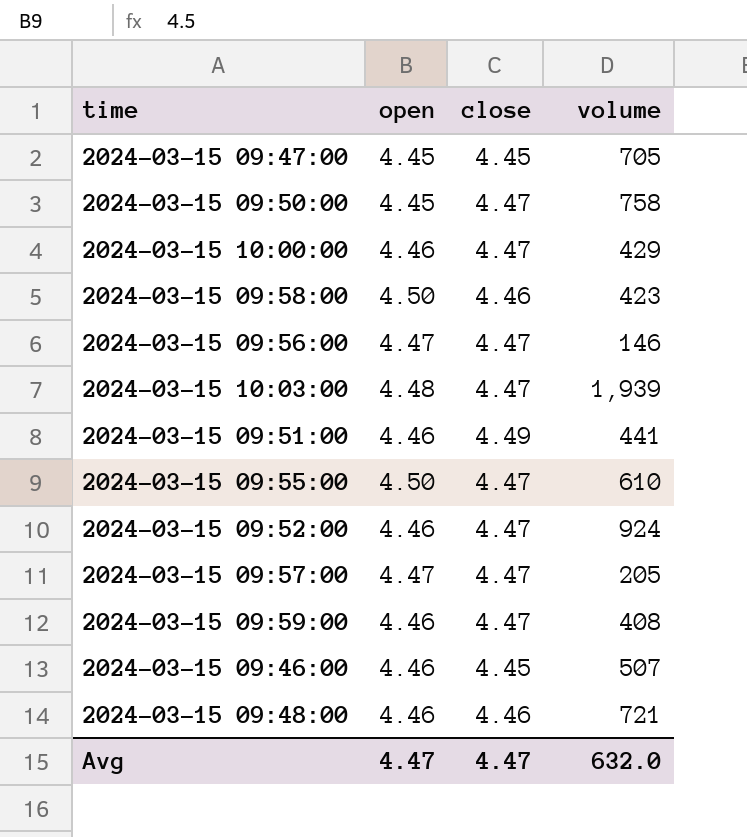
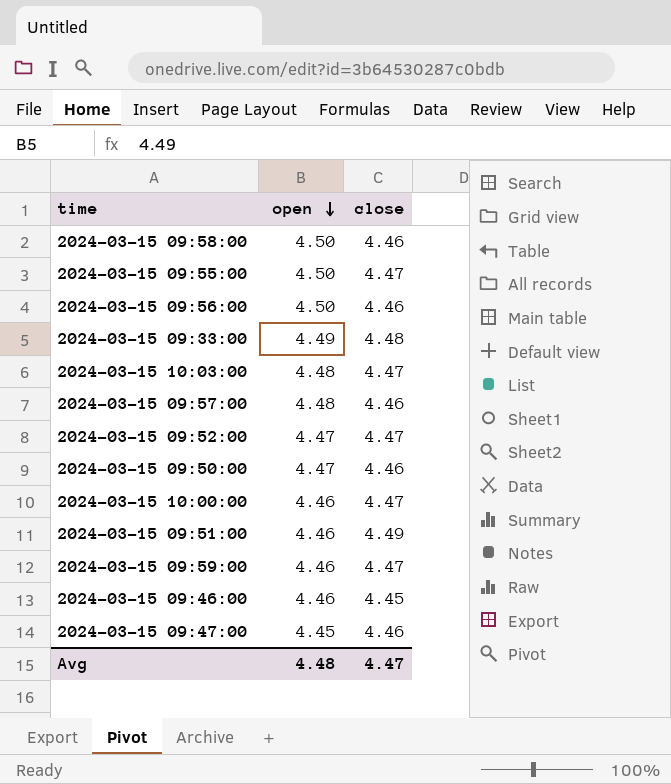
row order: none -> open descending
column volume | position: 4 -> none
row 2024-03-15 09:48:00: 4.46 | 4.46 | 721 -> none
2024-03-15 09:56:00 | open: 4.47 -> 4.50
2024-03-15 09:56:00 | close: 4.47 -> 4.46
row 2024-03-15 09:33:00: none -> 4.49 | 4.48
2024-03-15 09:57:00 | open: 4.47 -> 4.48
2024-03-15 09:57:00 | close: 4.47 -> 4.46
2024-03-15 09:52:00 | open: 4.46 -> 4.47
2024-03-15 09:50:00 | open: 4.45 -> 4.47
2024-03-15 09:50:00 | close: 4.47 -> 4.46
2024-03-15 09:47:00 | close: 4.45 -> 4.46
Avg | open: 4.47 -> 4.48

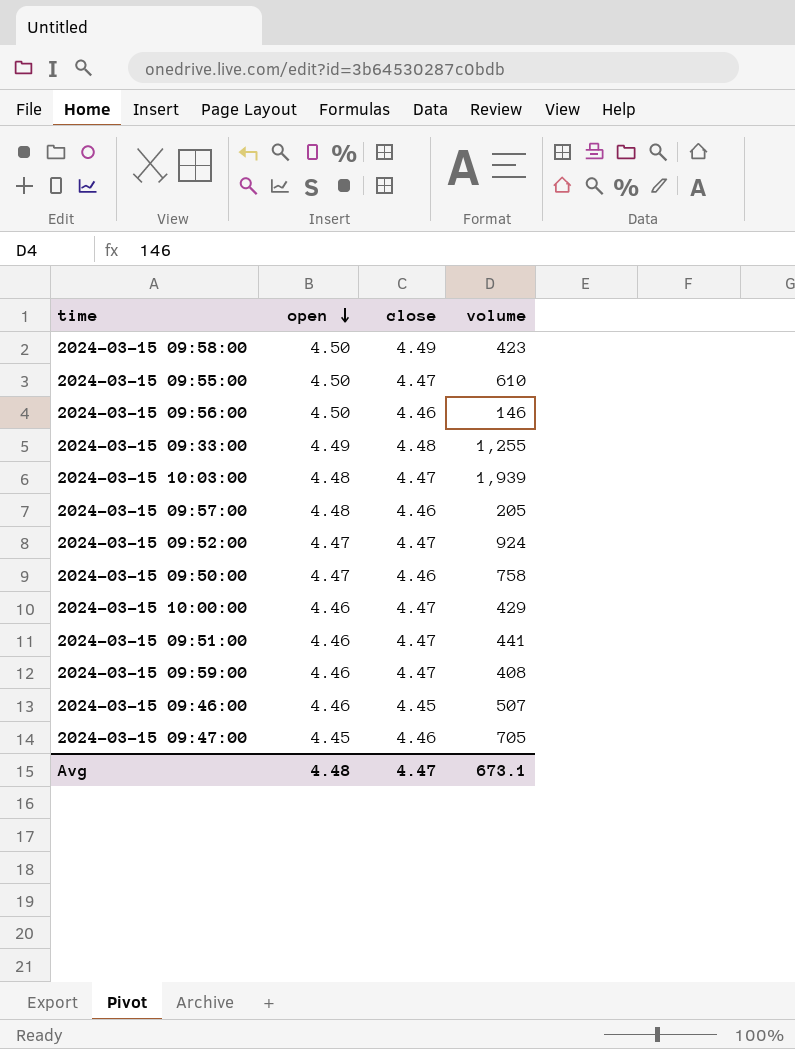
column volume | position: none -> 4
2024-03-15 09:58:00 | close: 4.46 -> 4.49
2024-03-15 09:51:00 | close: 4.49 -> 4.47

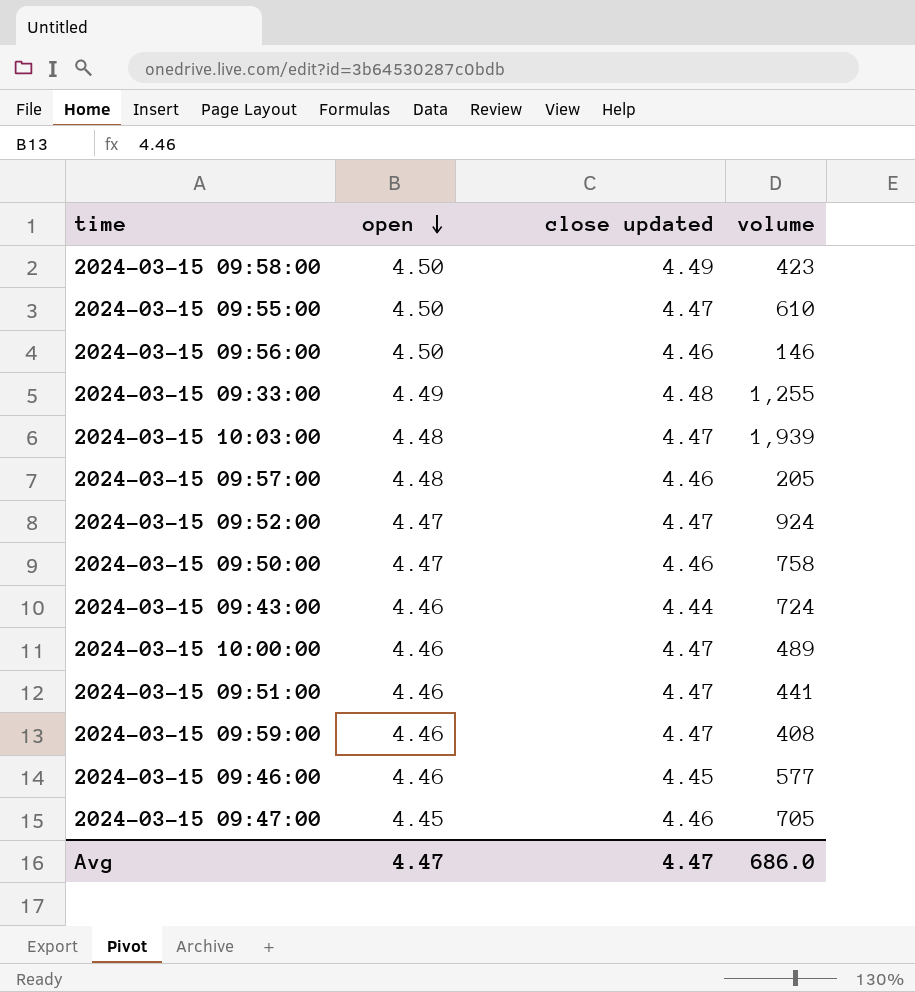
column name: close -> close updated
row 2024-03-15 09:43:00: none -> 4.46 | 4.44 | 724
2024-03-15 10:00:00 | volume: 429 -> 489
2024-03-15 09:46:00 | volume: 507 -> 577
Avg | open: 4.48 -> 4.47
Avg | volume: 673.1 -> 686.0

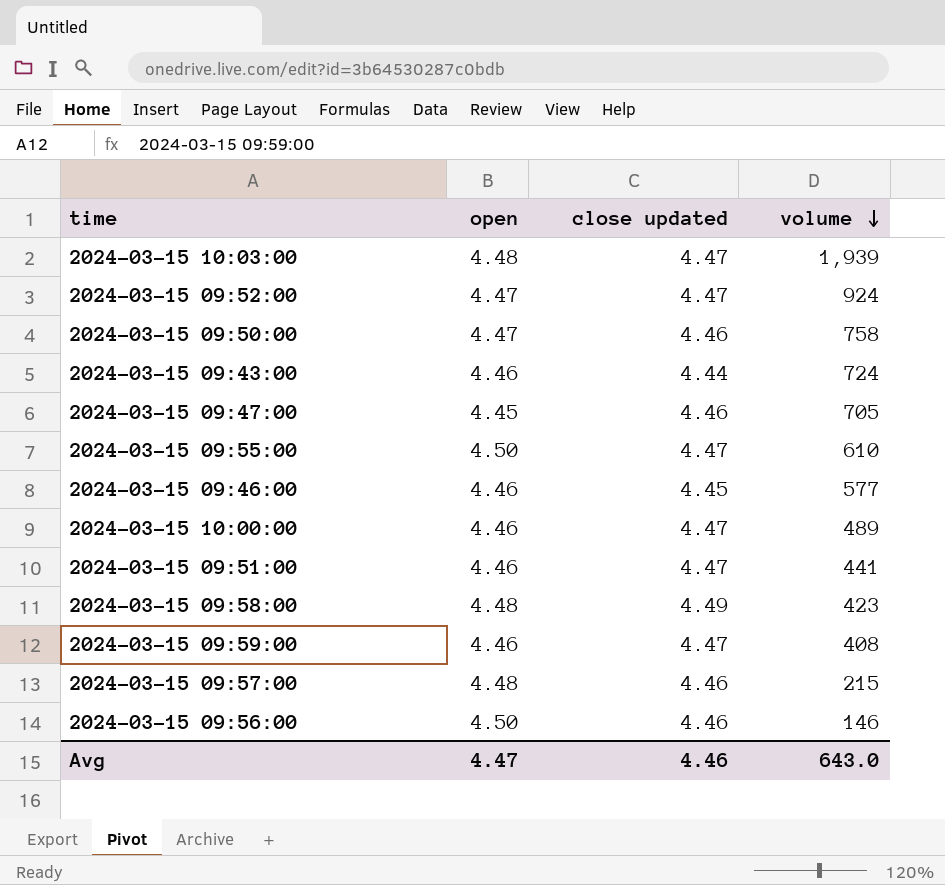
row order: open descending -> volume descending
row 2024-03-15 09:33:00: 4.49 | 4.48 | 1,255 -> none
2024-03-15 09:58:00 | open: 4.50 -> 4.48
2024-03-15 09:57:00 | volume: 205 -> 215
Avg | close updated: 4.47 -> 4.46
Avg | volume: 686.0 -> 643.0

